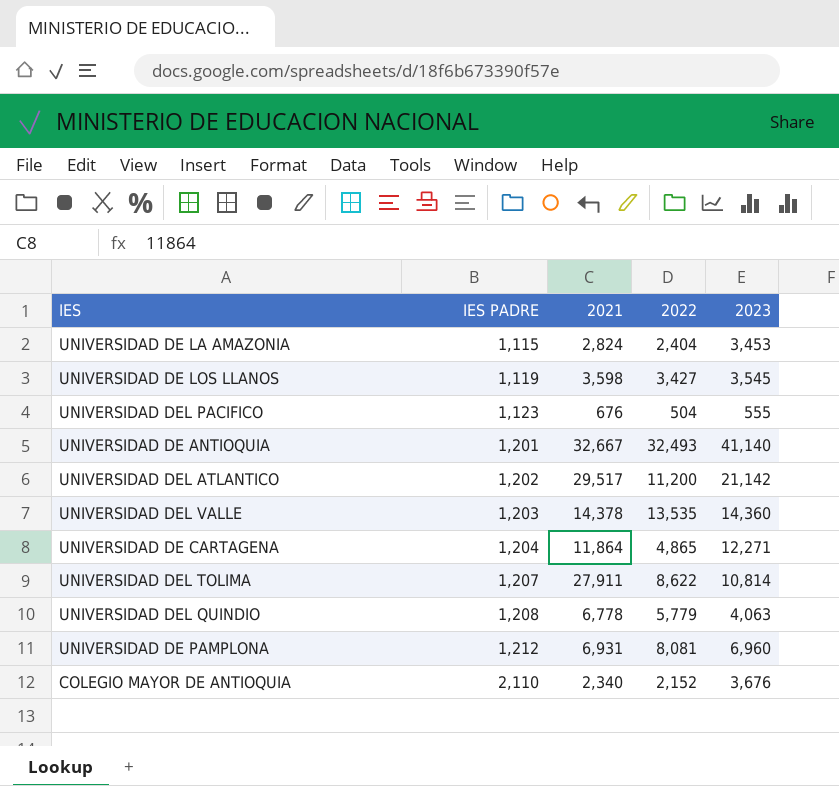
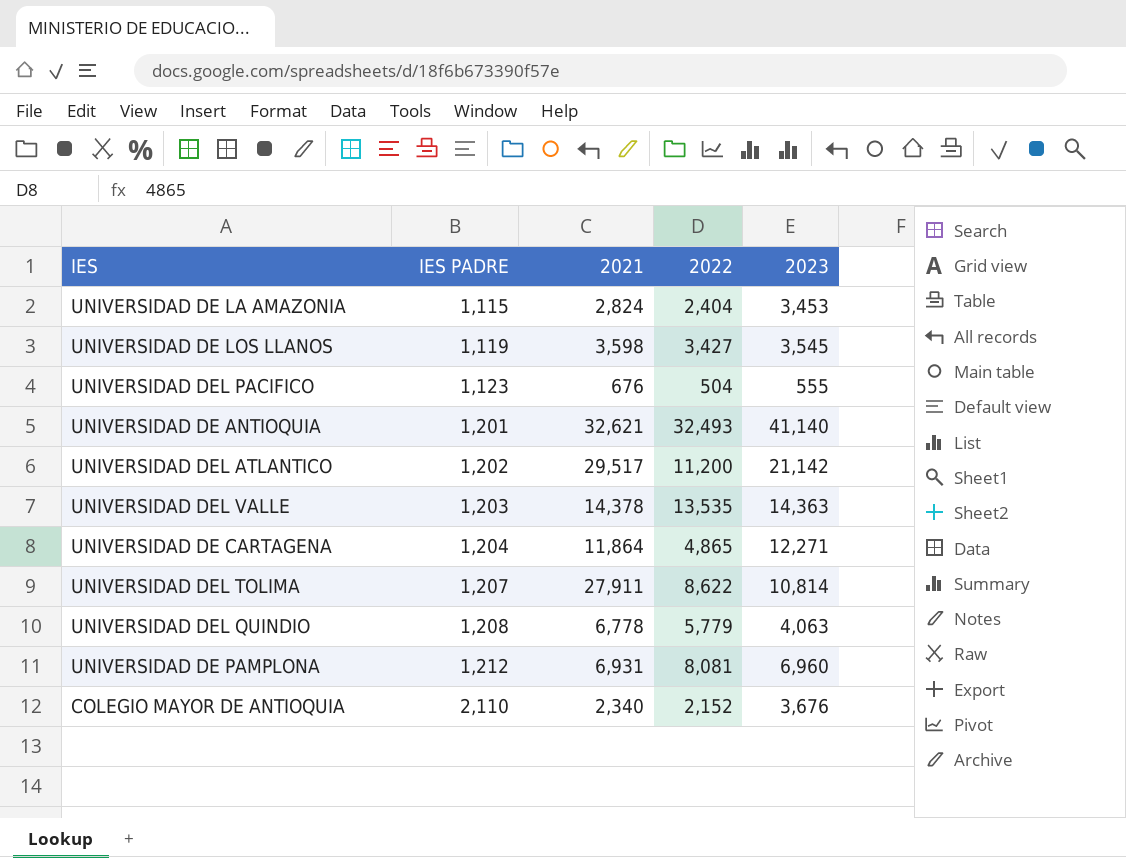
UNIVERSIDAD DE ANTIOQUIA | 2021: 32,667 -> 32,621
UNIVERSIDAD DEL VALLE | 2023: 14,360 -> 14,363

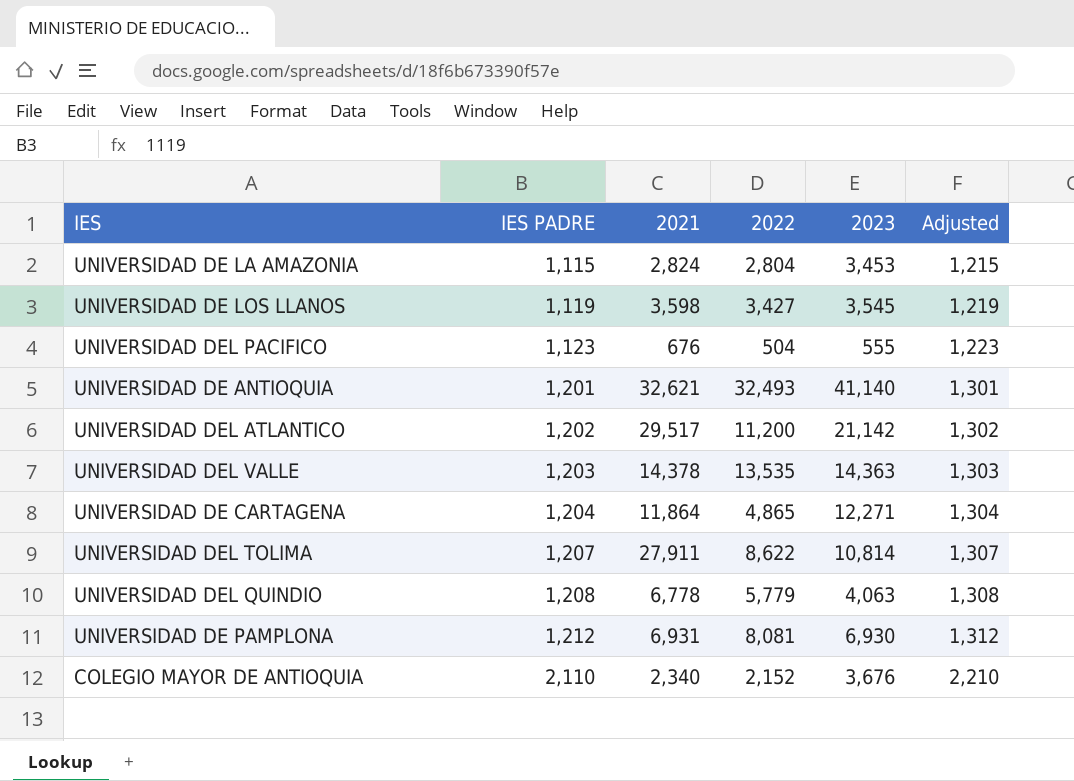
column Adjusted | formula: none -> [IES PADRE] + 100
UNIVERSIDAD DE LA AMAZONIA | 2022: 2,404 -> 2,804
UNIVERSIDAD DE PAMPLONA | 2023: 6,960 -> 6,930

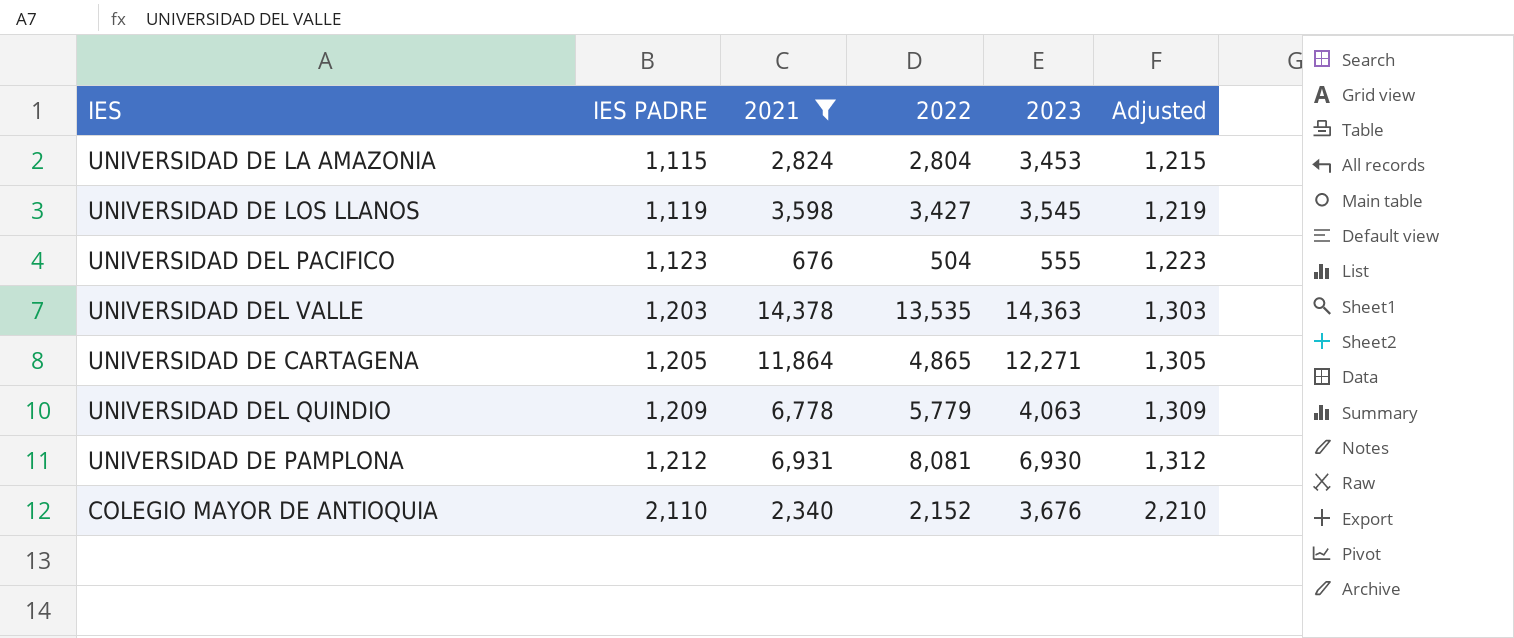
filter: none -> 2021 <= 14,378
UNIVERSIDAD DE CARTAGENA | IES PADRE: 1,204 -> 1,205
UNIVERSIDAD DE CARTAGENA | Adjusted: 1,304 -> 1,305
UNIVERSIDAD DEL QUINDIO | IES PADRE: 1,208 -> 1,209
UNIVERSIDAD DEL QUINDIO | Adjusted: 1,308 -> 1,309

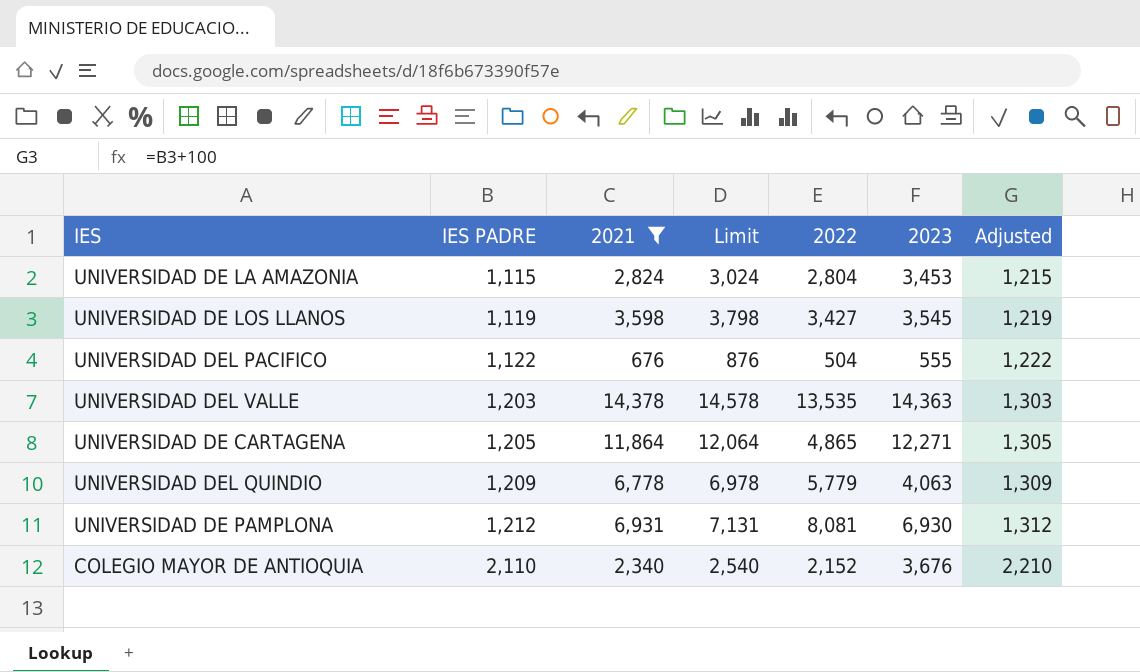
column Limit | formula: none -> [2021] + 200
UNIVERSIDAD DEL PACIFICO | IES PADRE: 1,123 -> 1,122
UNIVERSIDAD DEL PACIFICO | Adjusted: 1,223 -> 1,222

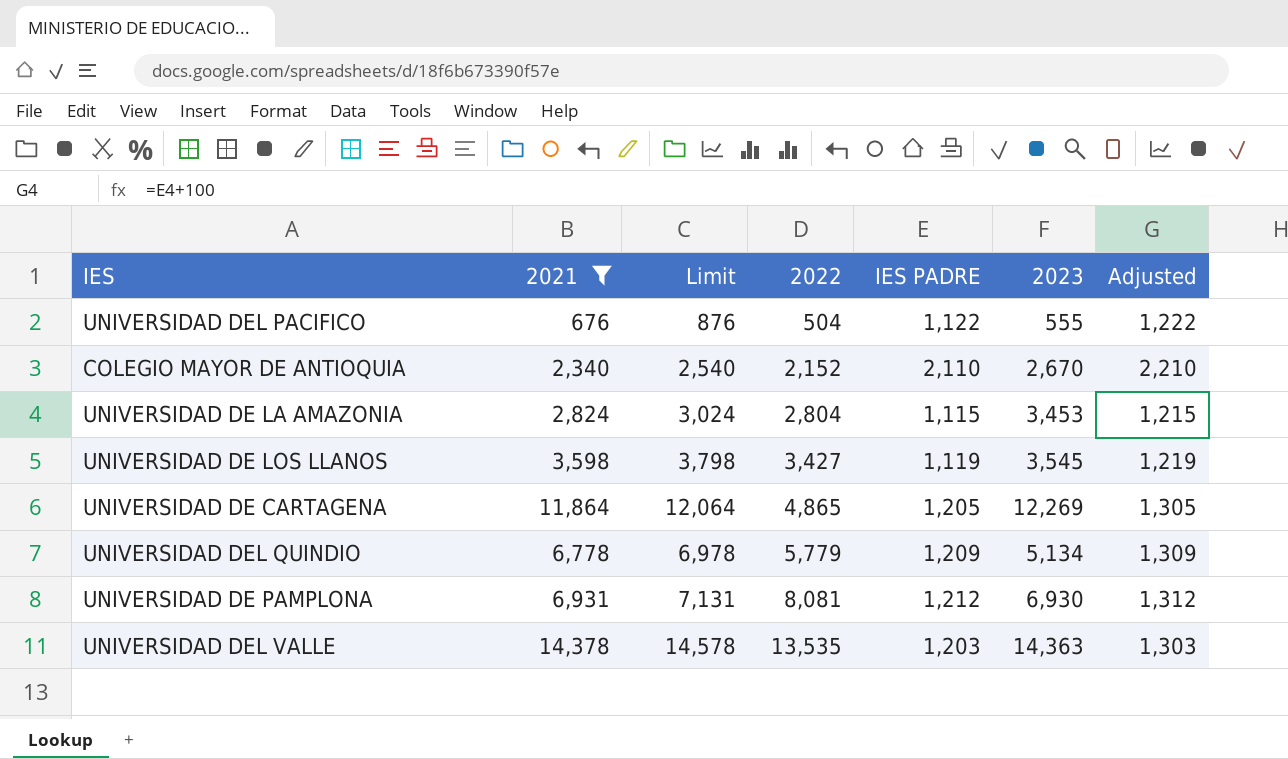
row order: IES PADRE ascending -> 2022 ascending
column IES PADRE | position: 2 -> 5
COLEGIO MAYOR DE ANTIOQUIA | 2023: 3,676 -> 2,670
UNIVERSIDAD DE CARTAGENA | 2023: 12,271 -> 12,269
UNIVERSIDAD DEL QUINDIO | 2023: 4,063 -> 5,134

